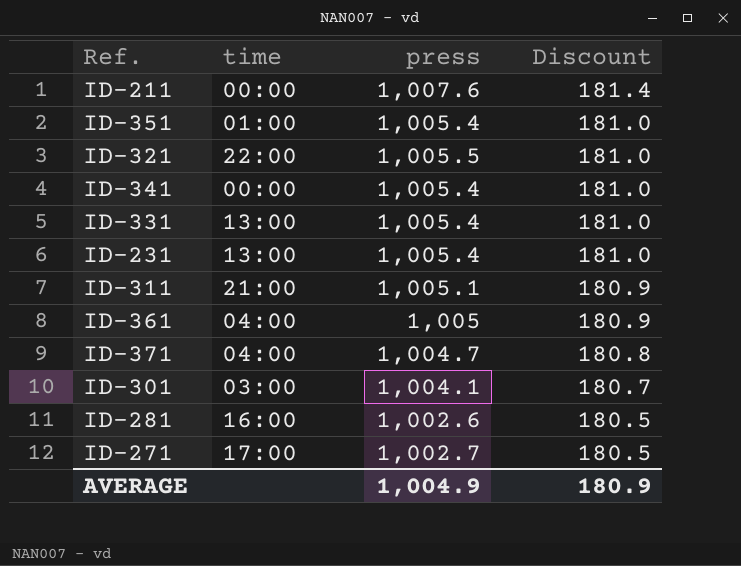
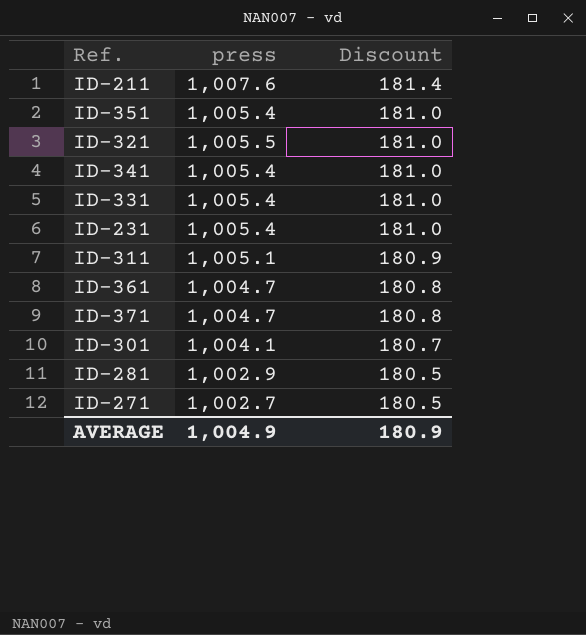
column time | position: 2 -> none
ID-361 | press: 1,005 -> 1,004.7
ID-361 | Discount: 180.9 -> 180.8
ID-281 | press: 1,002.6 -> 1,002.9

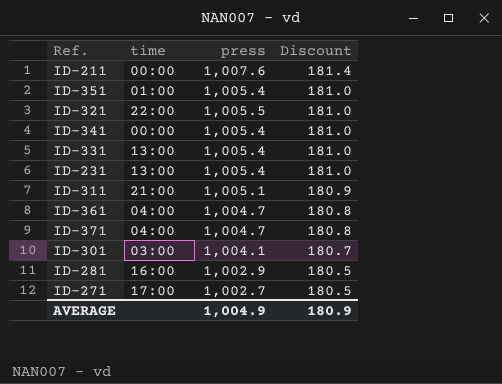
column time | position: none -> 2

